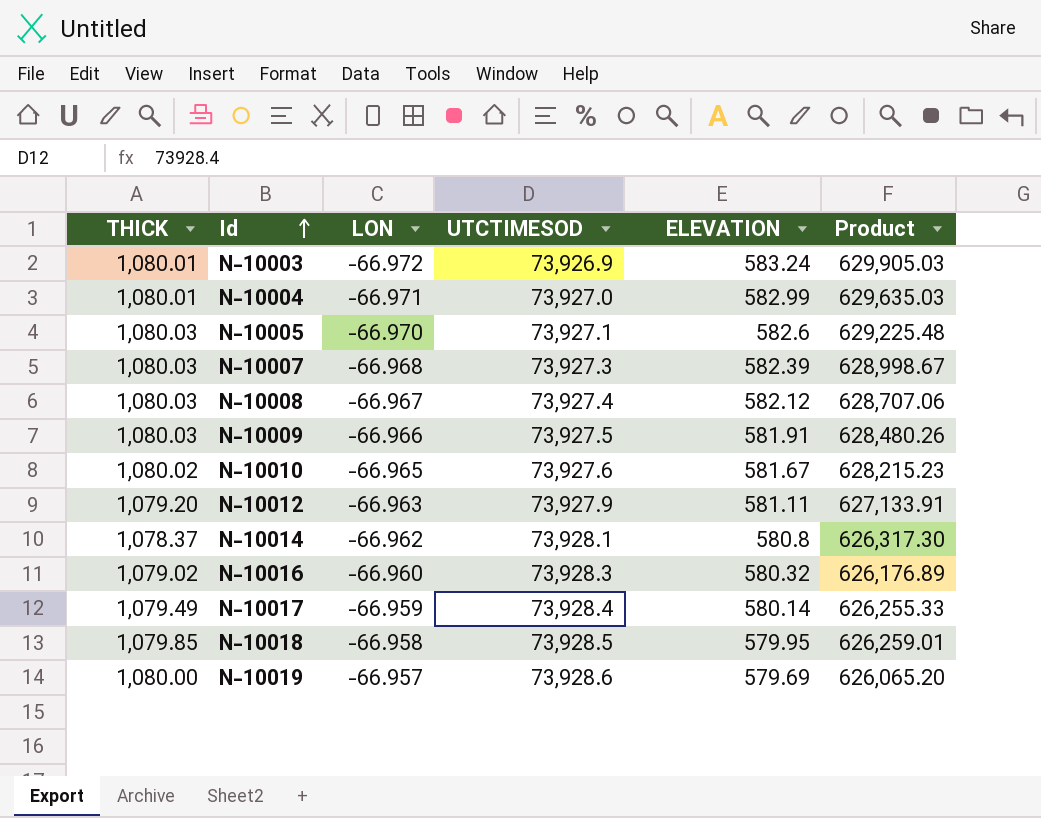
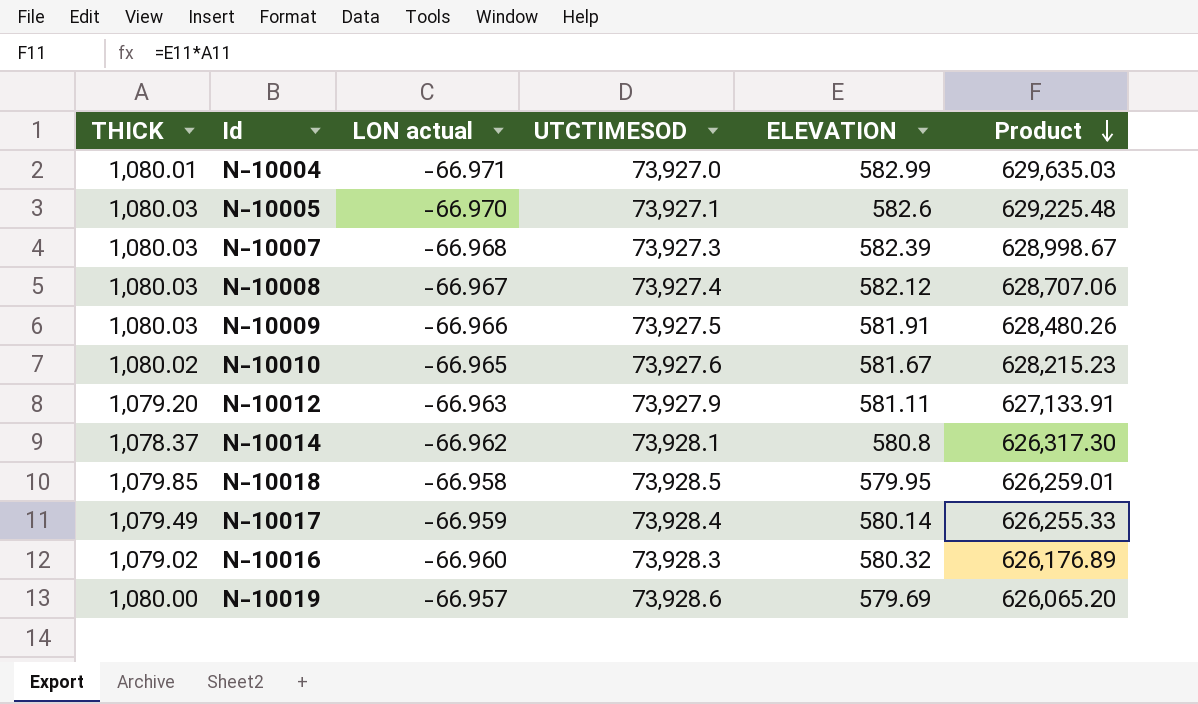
row order: Id ascending -> Product descending
column name: LON -> LON actual
row N-10003: 1,080.01 | -66.972 | 73,926.9 | 583.24 | 629,905.03 -> none

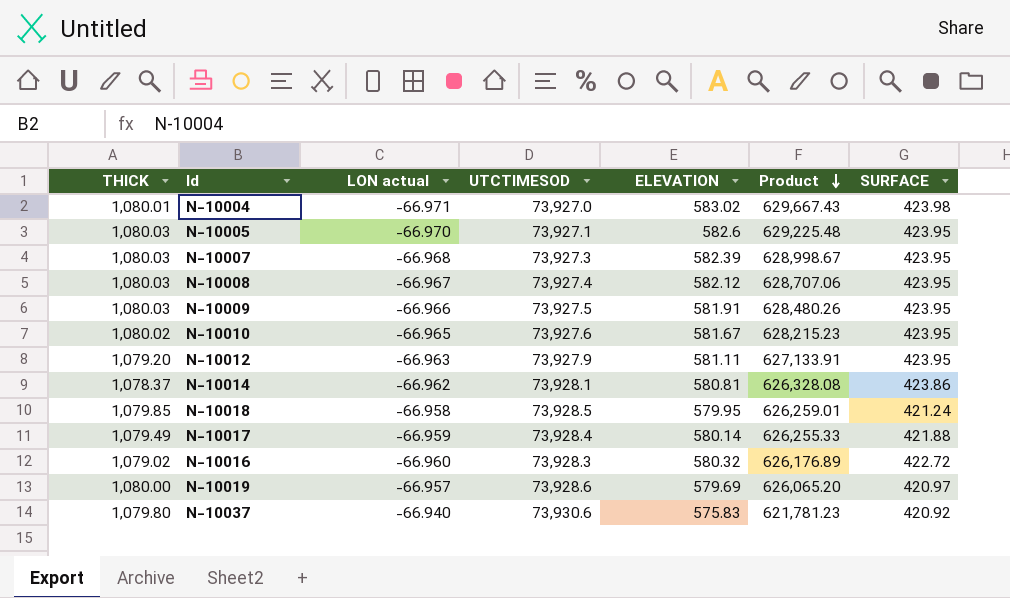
column SURFACE | position: none -> 7
N-10004 | ELEVATION: 582.99 -> 583.02
N-10004 | Product: 629,635.03 -> 629,667.43
N-10014 | ELEVATION: 580.8 -> 580.81
N-10014 | Product: 626,317.30 -> 626,328.08
row N-10037: none -> 1,079.80 | -66.940 | 73,930.6 | 575.83 | 621,781.23 | 420.92

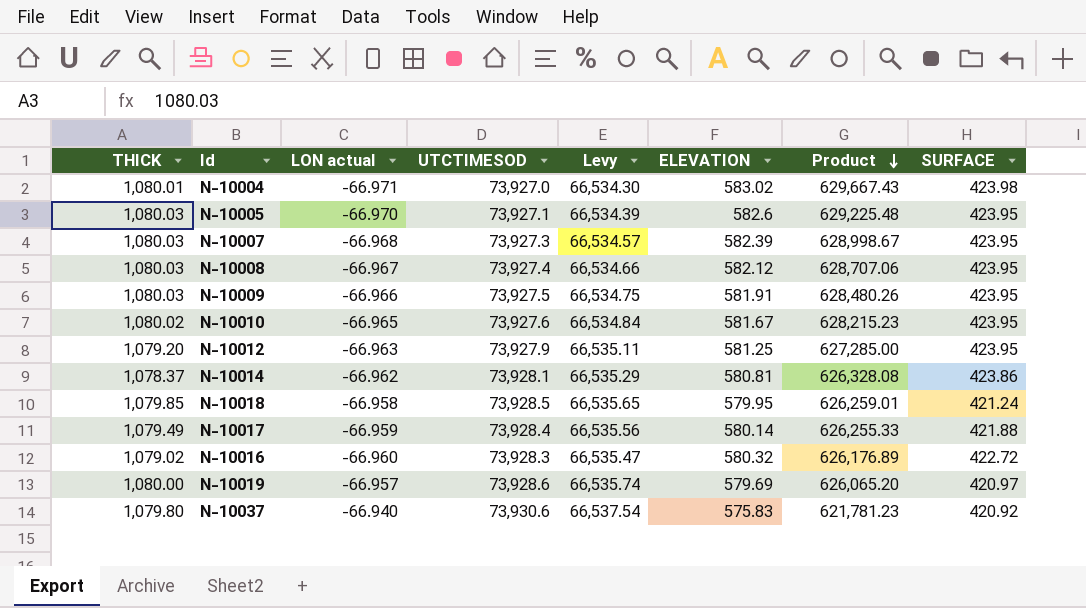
column Levy | formula: none -> [UTCTIMESOD] * 0.9
N-10012 | ELEVATION: 581.11 -> 581.25
N-10012 | Product: 627,133.91 -> 627,285.00

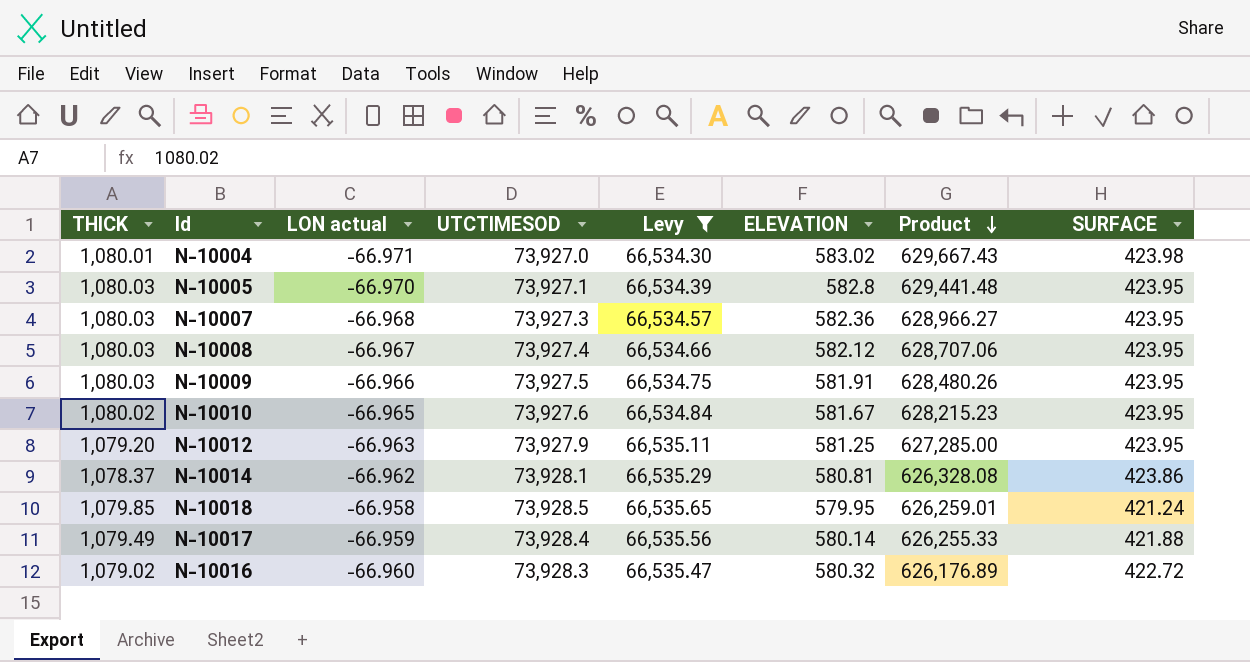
filter: none -> Levy <= 66,535.65
N-10005 | ELEVATION: 582.6 -> 582.8
N-10005 | Product: 629,225.48 -> 629,441.48
N-10007 | ELEVATION: 582.39 -> 582.36
N-10007 | Product: 628,998.67 -> 628,966.27

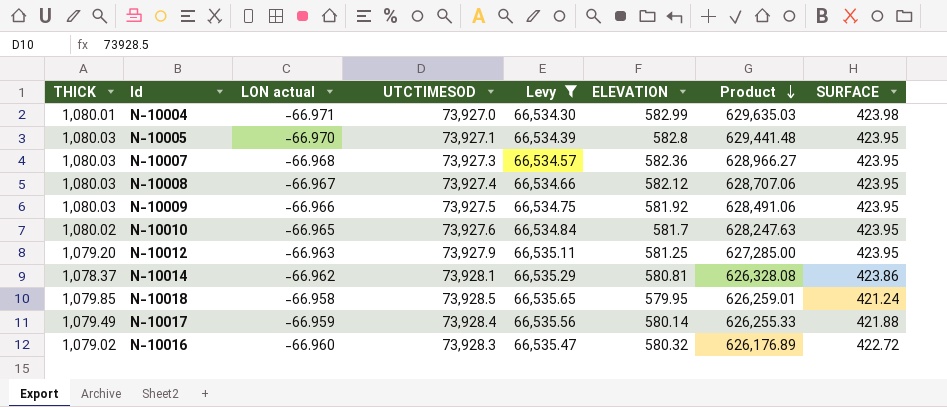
N-10004 | ELEVATION: 583.02 -> 582.99
N-10004 | Product: 629,667.43 -> 629,635.03
N-10009 | ELEVATION: 581.91 -> 581.92
N-10009 | Product: 628,480.26 -> 628,491.06
N-10010 | ELEVATION: 581.67 -> 581.7
N-10010 | Product: 628,215.23 -> 628,247.63

